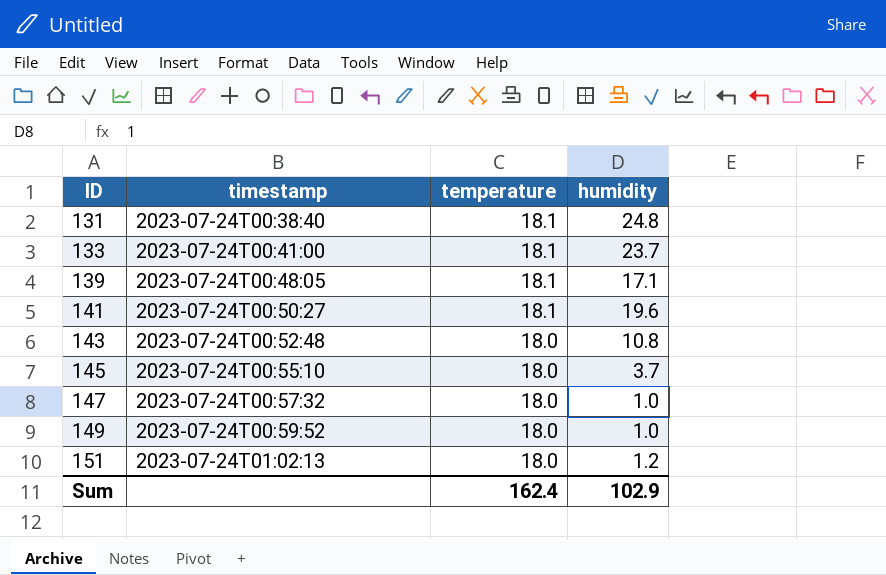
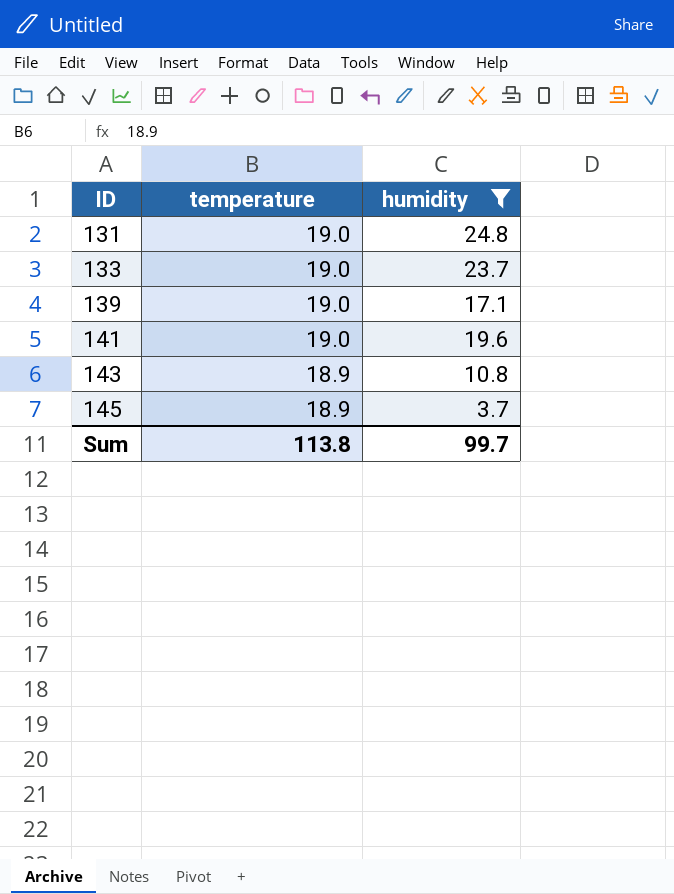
filter: none -> humidity >= 3.7
column timestamp | position: 2 -> none
131 | temperature: 18.1 -> 19.0
133 | temperature: 18.1 -> 19.0
139 | temperature: 18.1 -> 19.0
141 | temperature: 18.1 -> 19.0
143 | temperature: 18.0 -> 18.9
145 | temperature: 18.0 -> 18.9
Sum | temperature: 162.4 -> 113.8
Sum | humidity: 102.9 -> 99.7

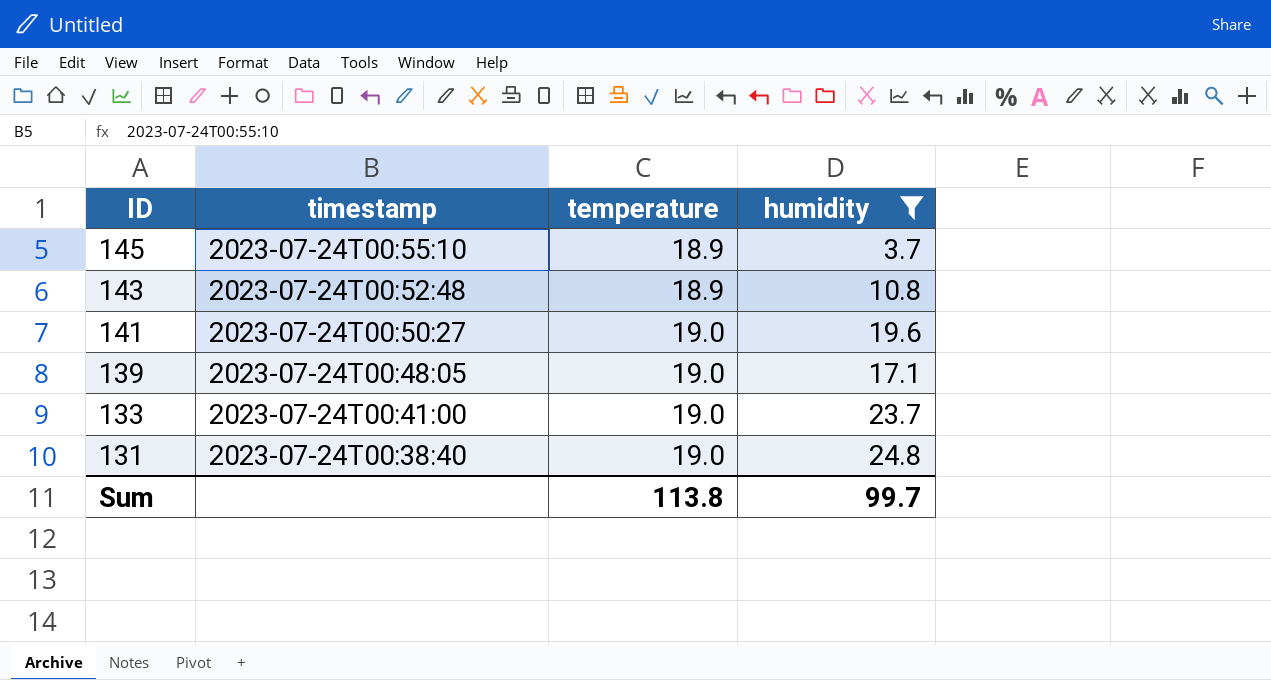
row order: ID ascending -> ID descending
column timestamp | position: none -> 2

